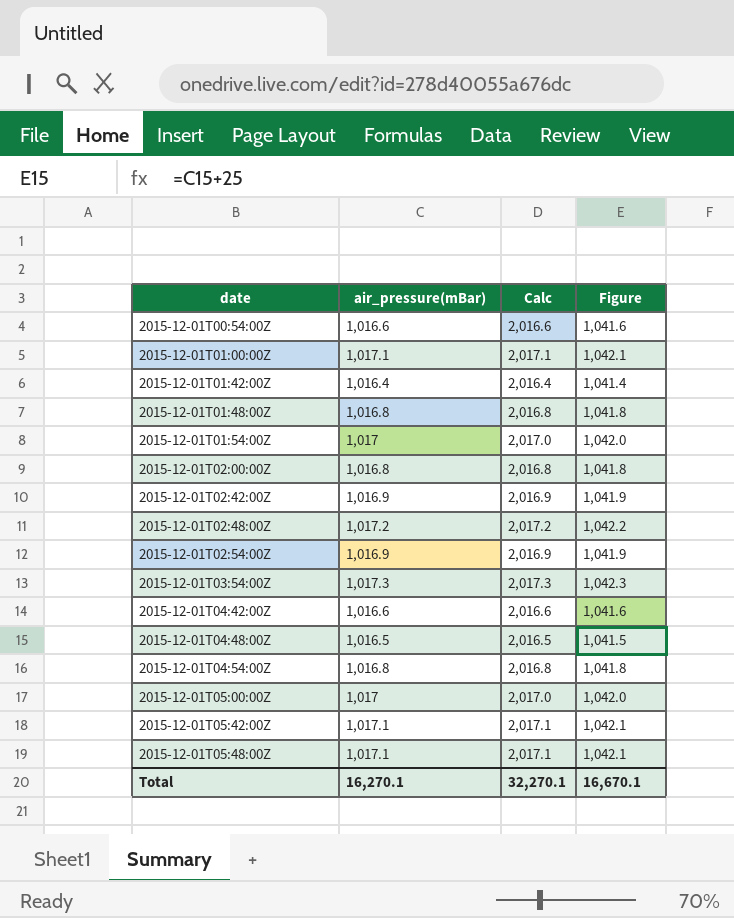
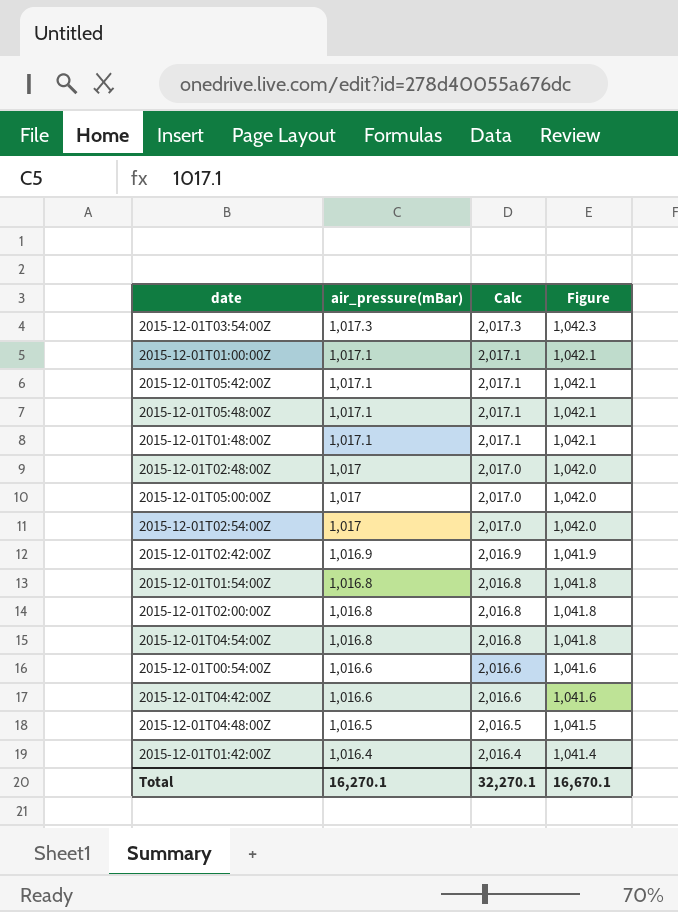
row order: date ascending -> air_pressure(mBar) descending
2015-12-01T01:48:00Z | air_pressure(mBar): 1,016.8 -> 1,017.1
2015-12-01T01:48:00Z | Calc: 2,016.8 -> 2,017.1
2015-12-01T01:48:00Z | Figure: 1,041.8 -> 1,042.1
2015-12-01T02:48:00Z | air_pressure(mBar): 1,017.2 -> 1,017
2015-12-01T02:48:00Z | Calc: 2,017.2 -> 2,017.0
2015-12-01T02:48:00Z | Figure: 1,042.2 -> 1,042.0
2015-12-01T02:54:00Z | air_pressure(mBar): 1,016.9 -> 1,017
2015-12-01T02:54:00Z | Calc: 2,016.9 -> 2,017.0
2015-12-01T02:54:00Z | Figure: 1,041.9 -> 1,042.0
2015-12-01T01:54:00Z | air_pressure(mBar): 1,017 -> 1,016.8
2015-12-01T01:54:00Z | Calc: 2,017.0 -> 2,016.8
2015-12-01T01:54:00Z | Figure: 1,042.0 -> 1,041.8

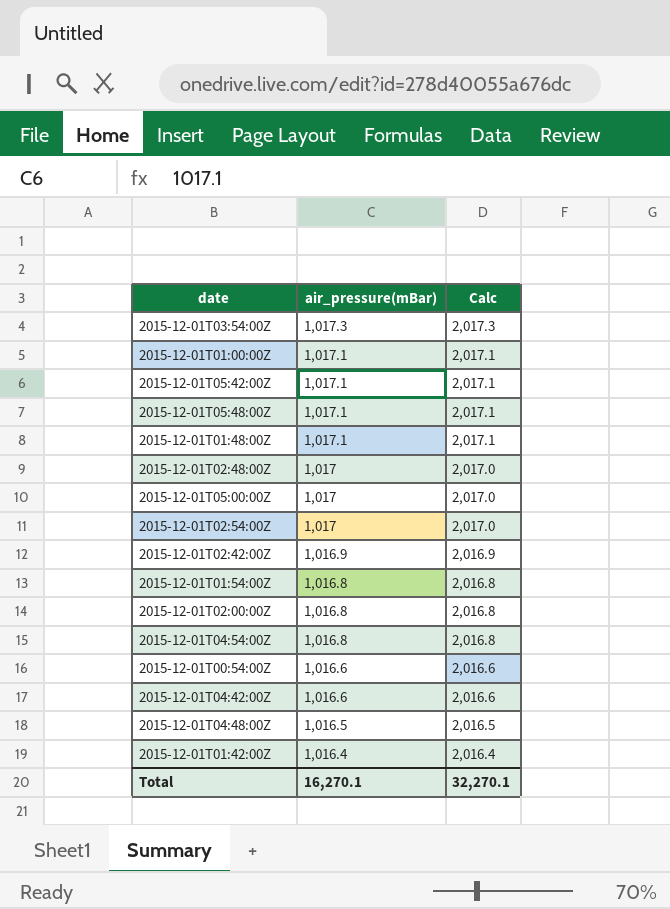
column Figure | formula: [air_pressure(mBar)] + 25 -> none

